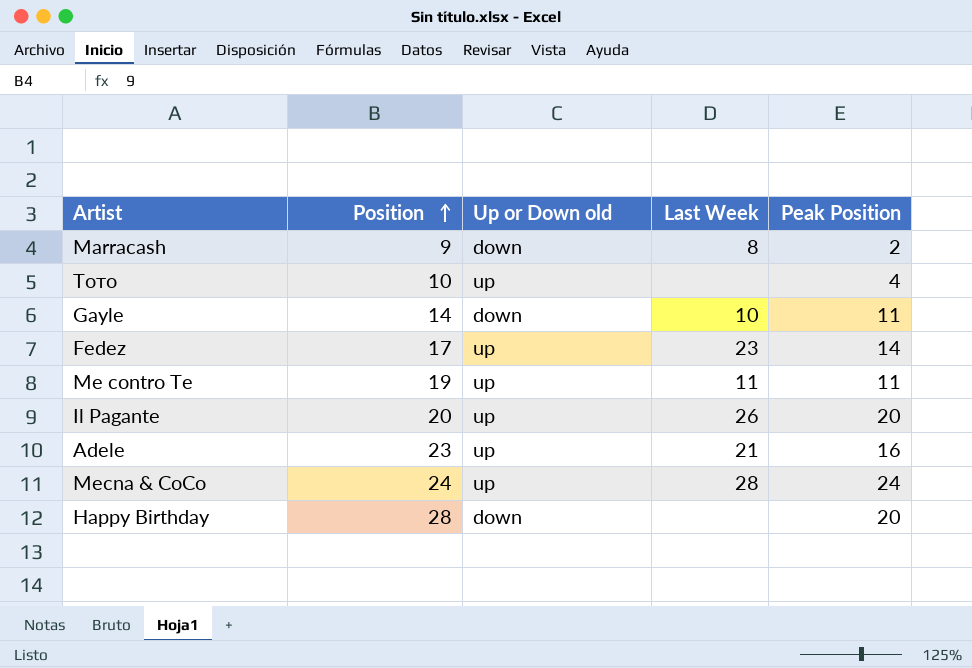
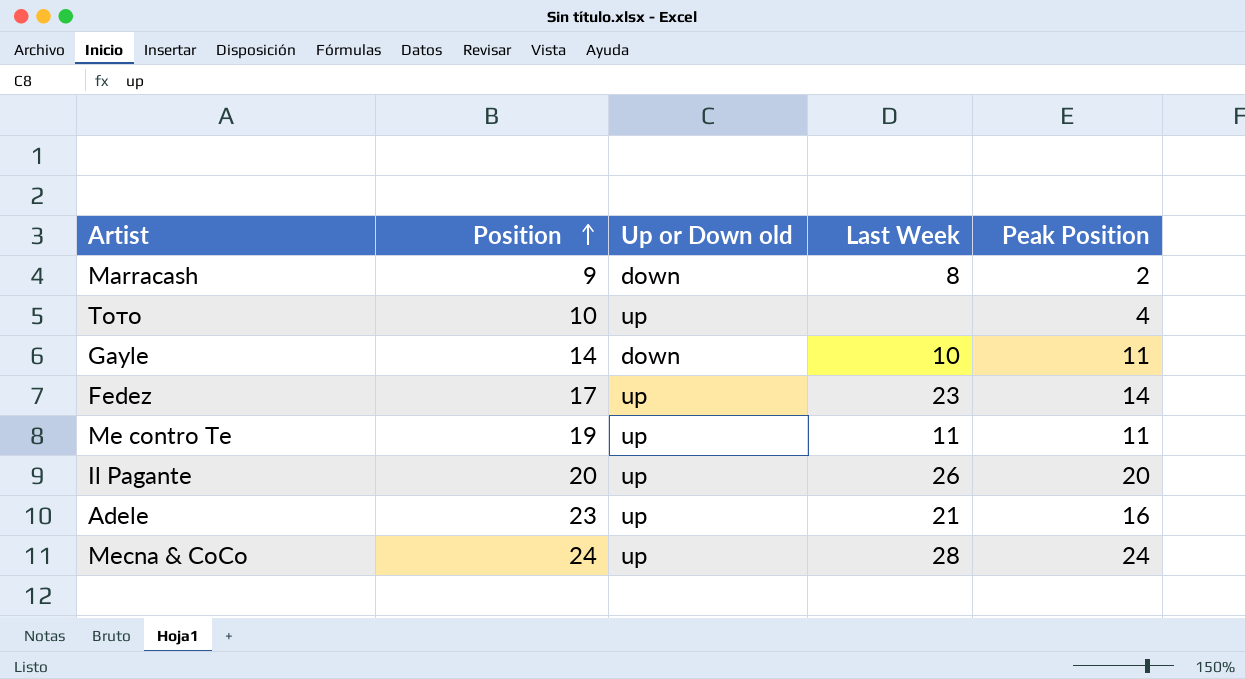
row Happy Birthday: 28 | down | none | 20 -> none

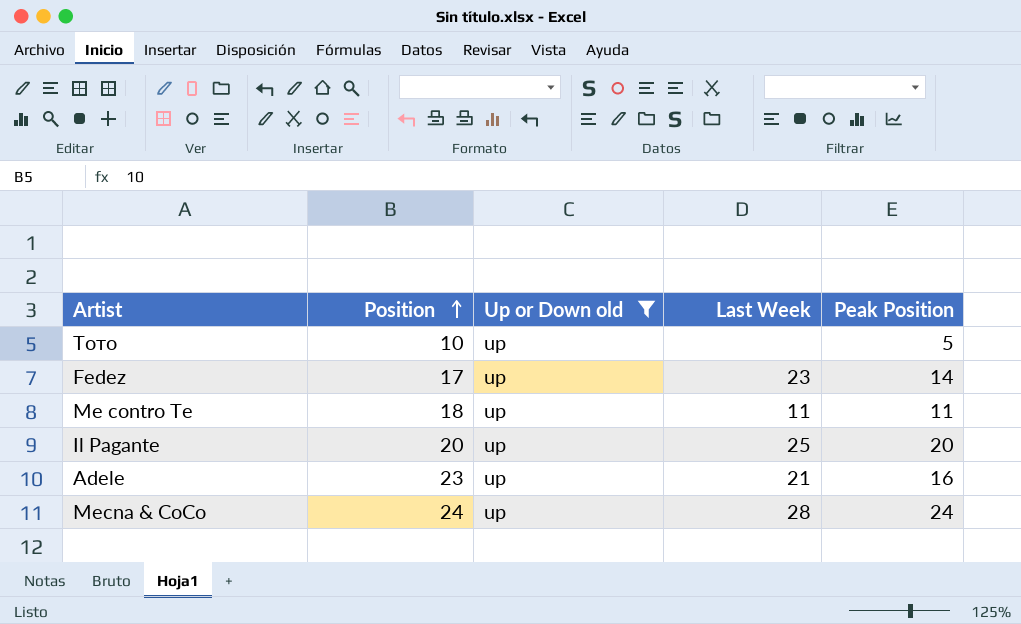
filter: none -> Up or Down old = up
Тото | Peak Position: 4 -> 5
Me contro Te | Position: 19 -> 18
Il Pagante | Last Week: 26 -> 25

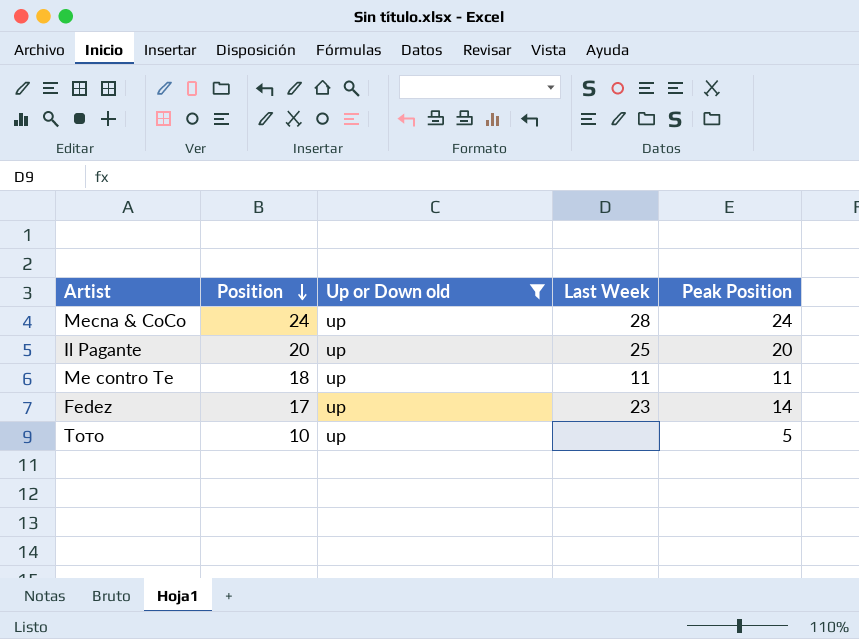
row order: Position ascending -> Position descending
row Adele: 23 | up | 21 | 16 -> none

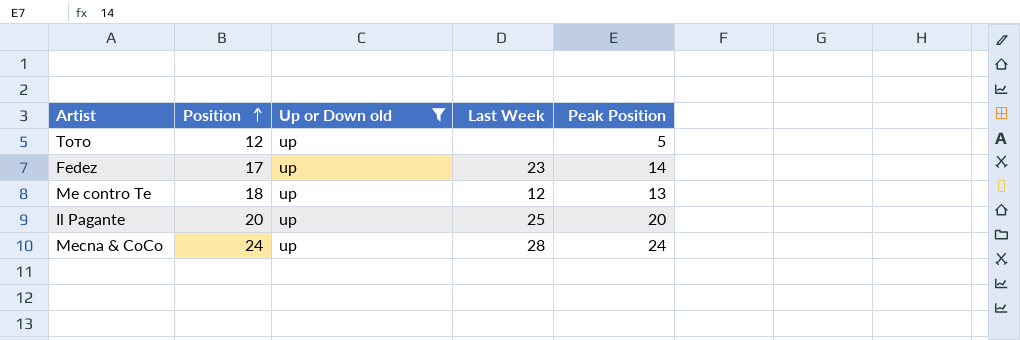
row order: Position descending -> Position ascending
Тото | Position: 10 -> 12
Me contro Te | Last Week: 11 -> 12
Me contro Te | Peak Position: 11 -> 13

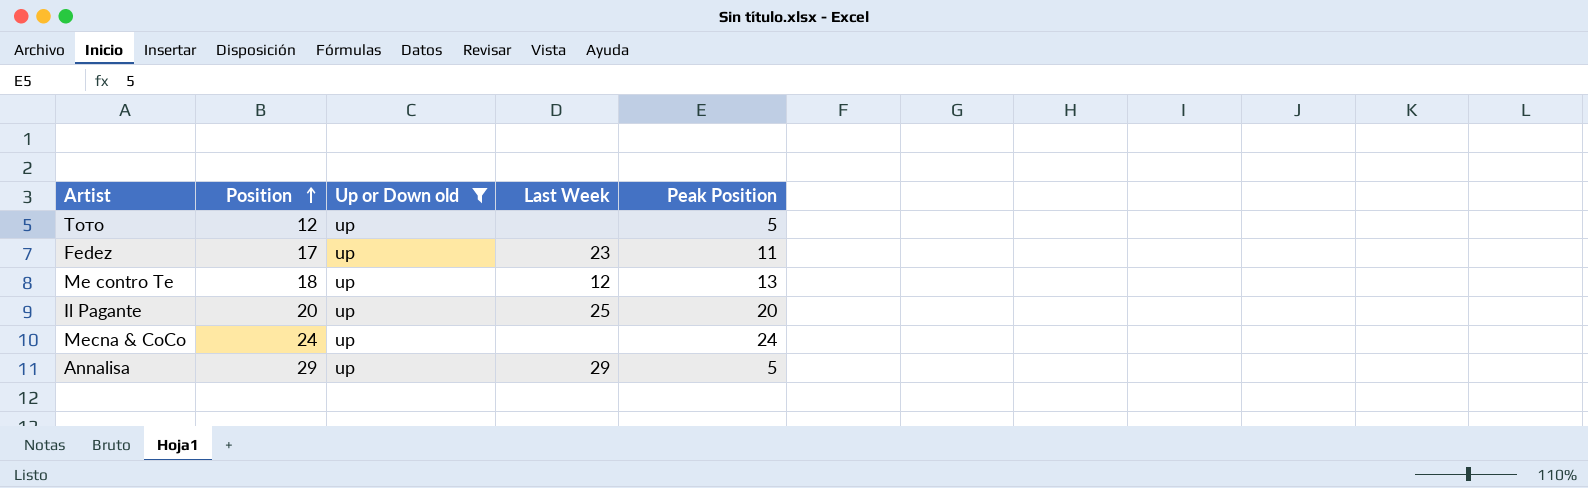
Fedez | Peak Position: 14 -> 11
Mecna & CoCo | Last Week: 28 -> none
row Annalisa: none -> 29 | up | 29 | 5

